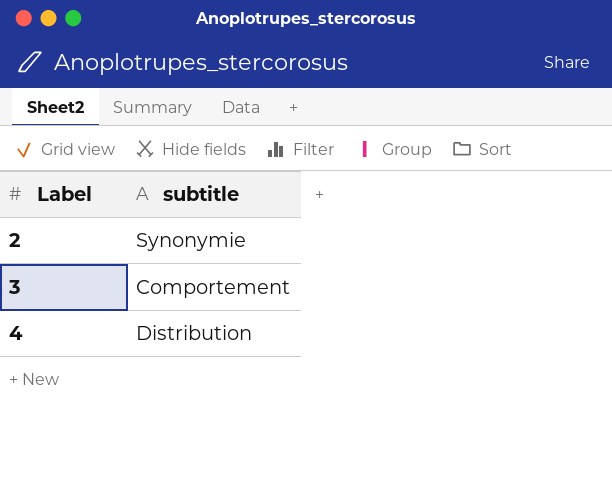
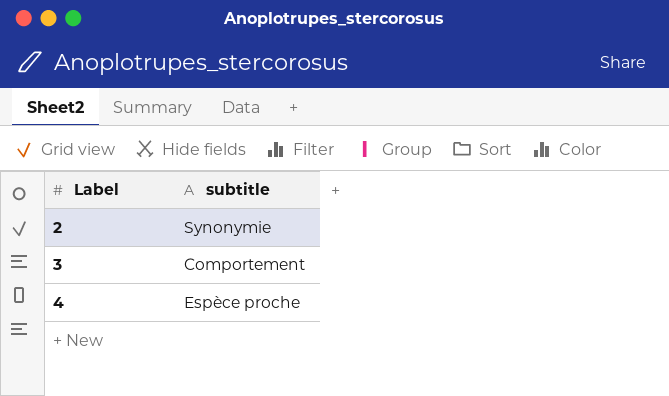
4 | subtitle: Distribution -> Espèce proche

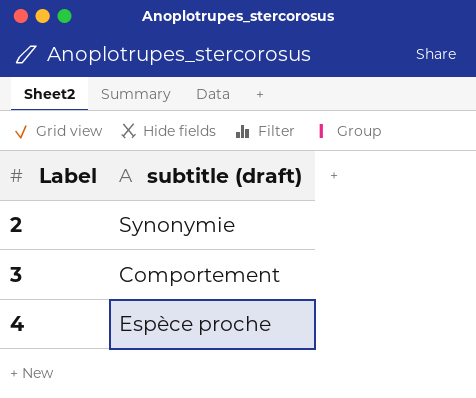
column name: subtitle -> subtitle (draft)

